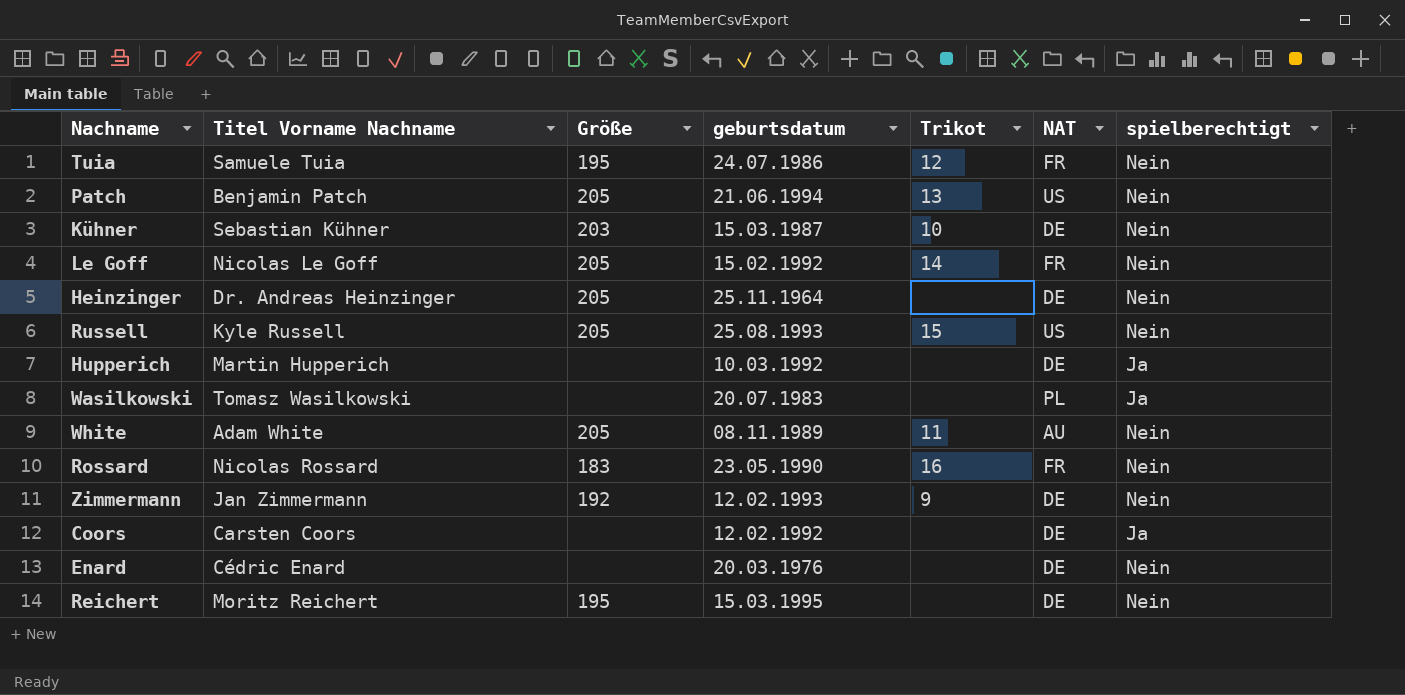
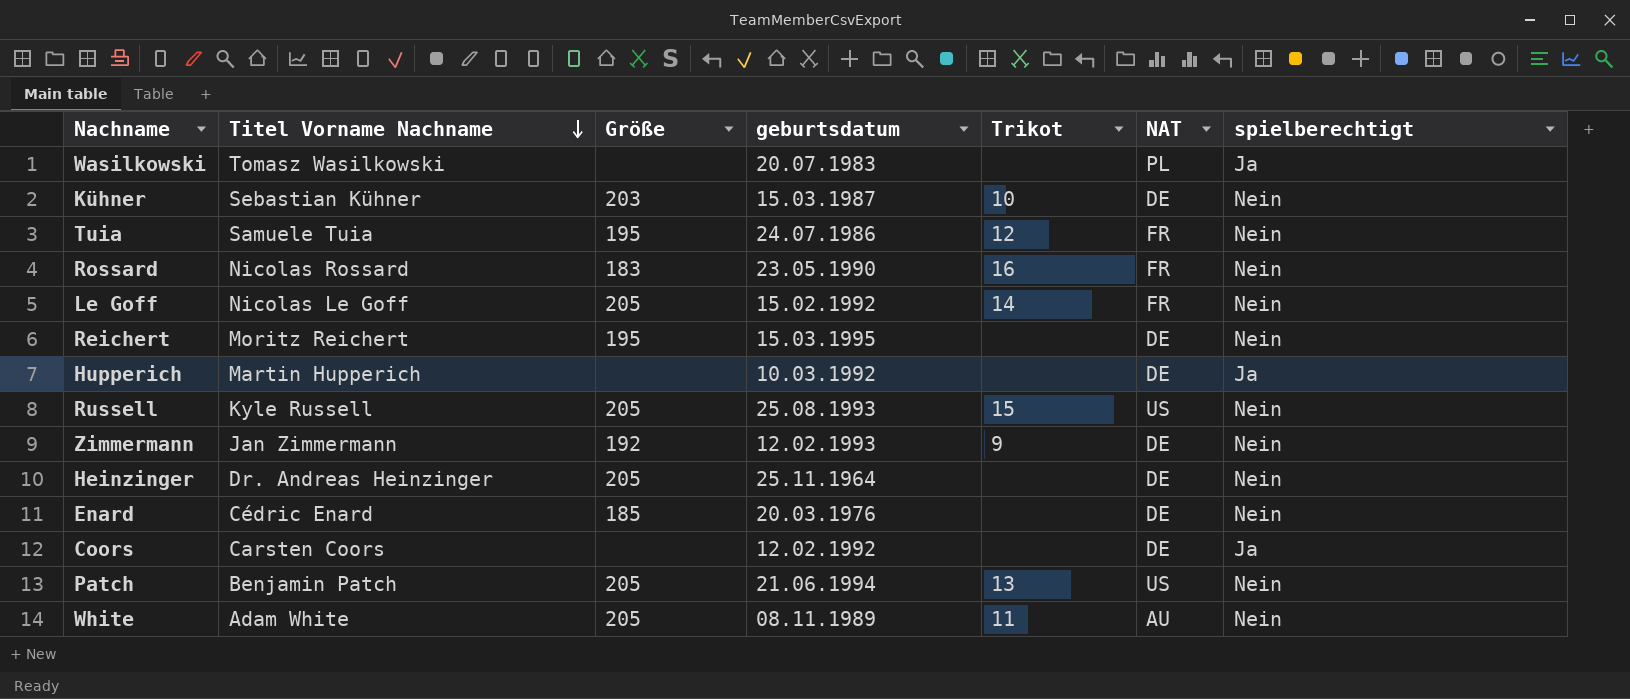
row order: none -> Titel Vorname Nachname descending
Enard | Größe: none -> 185

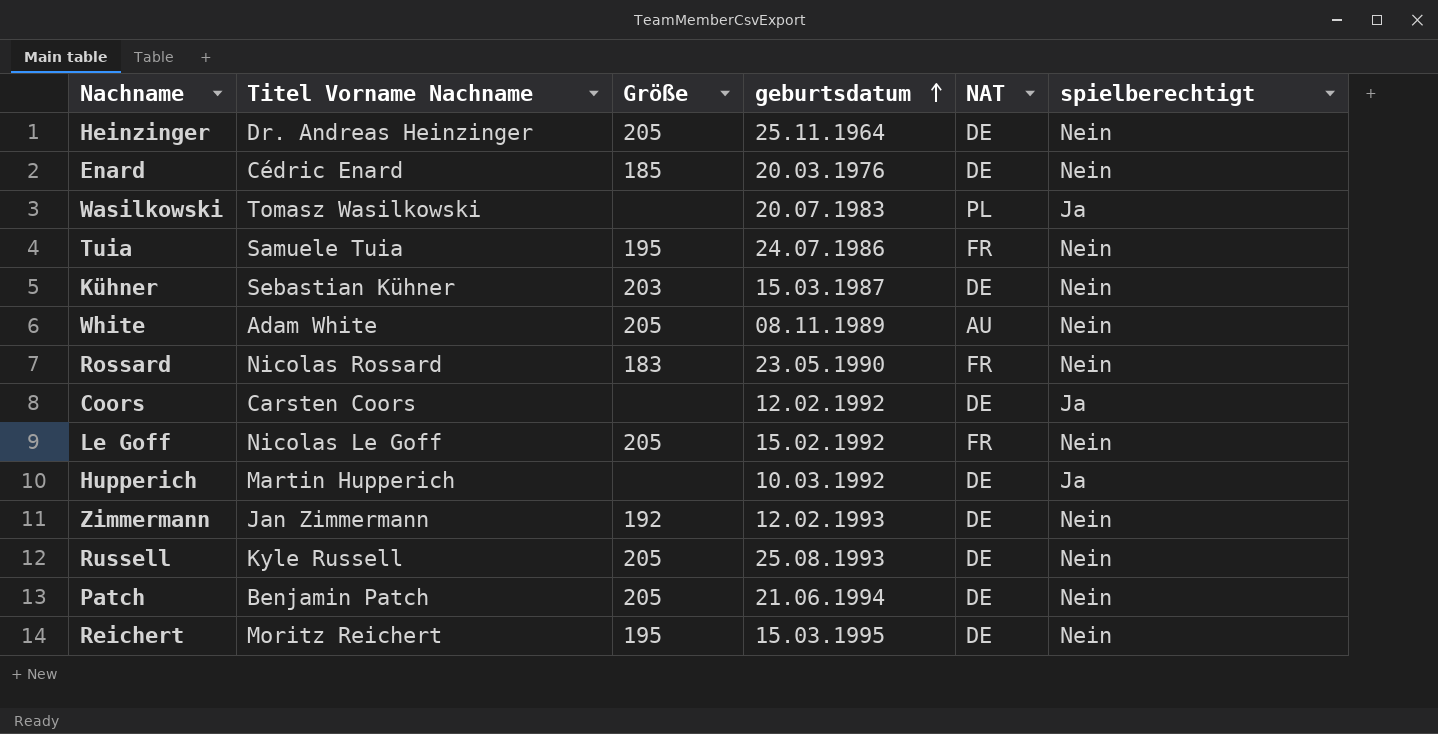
row order: Titel Vorname Nachname descending -> geburtsdatum ascending
column Trikot | position: 5 -> none
Russell | NAT: US -> DE
Patch | NAT: US -> DE

